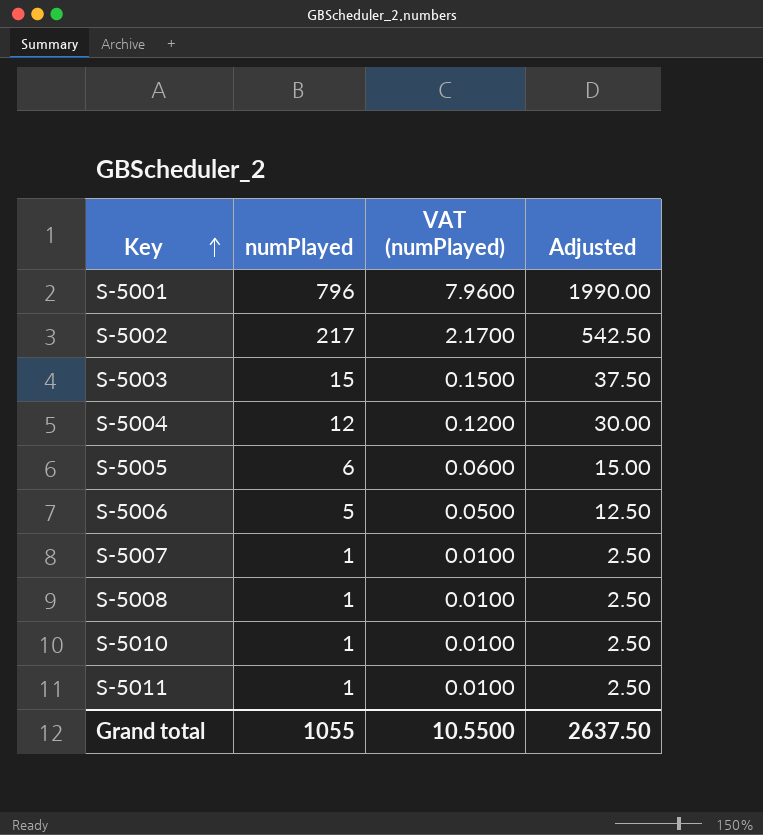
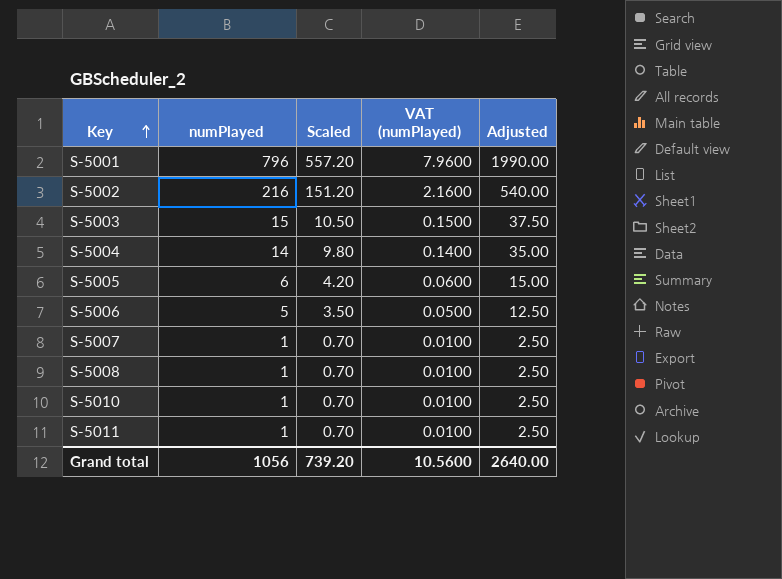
column Scaled | formula: none -> [numPlayed] * 0.7
S-5002 | numPlayed: 217 -> 216
S-5002 | VAT (numPlayed): 2.1700 -> 2.1600
S-5002 | Adjusted: 542.50 -> 540.00
S-5004 | numPlayed: 12 -> 14
S-5004 | VAT (numPlayed): 0.1200 -> 0.1400
S-5004 | Adjusted: 30.00 -> 35.00
Grand total | numPlayed: 1055 -> 1056
Grand total | VAT (numPlayed): 10.5500 -> 10.5600
Grand total | Adjusted: 2637.50 -> 2640.00

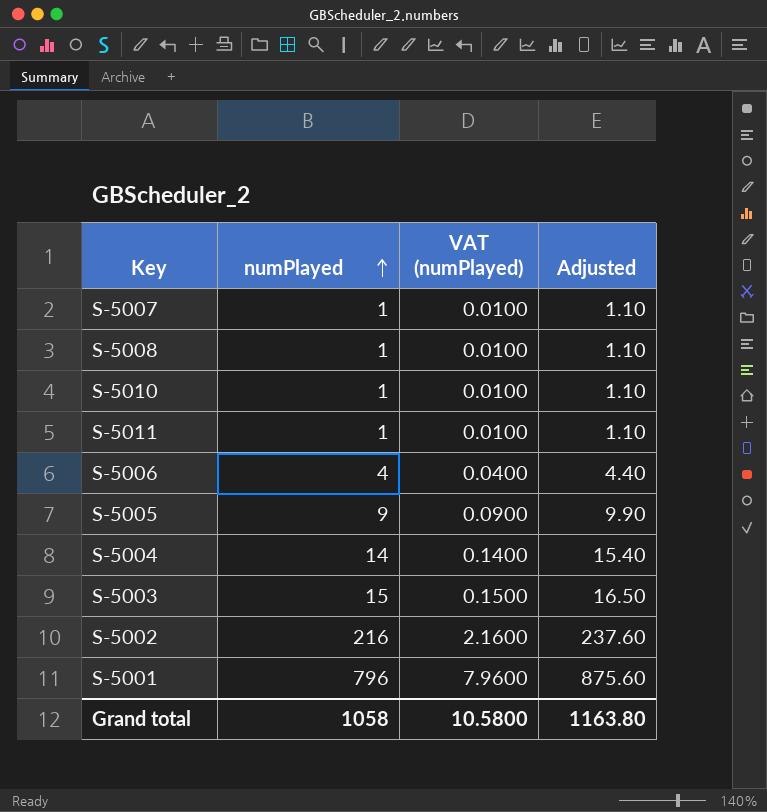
row order: Key ascending -> numPlayed ascending
column Scaled | formula: [numPlayed] * 0.7 -> none
column Adjusted | formula: [numPlayed] * 2.5 -> [numPlayed] * 1.1
S-5006 | numPlayed: 5 -> 4
S-5006 | VAT (numPlayed): 0.0500 -> 0.0400
S-5005 | numPlayed: 6 -> 9
S-5005 | VAT (numPlayed): 0.0600 -> 0.0900
Grand total | numPlayed: 1056 -> 1058
Grand total | VAT (numPlayed): 10.5600 -> 10.5800
Grand total | Adjusted: 2640.00 -> 1163.80

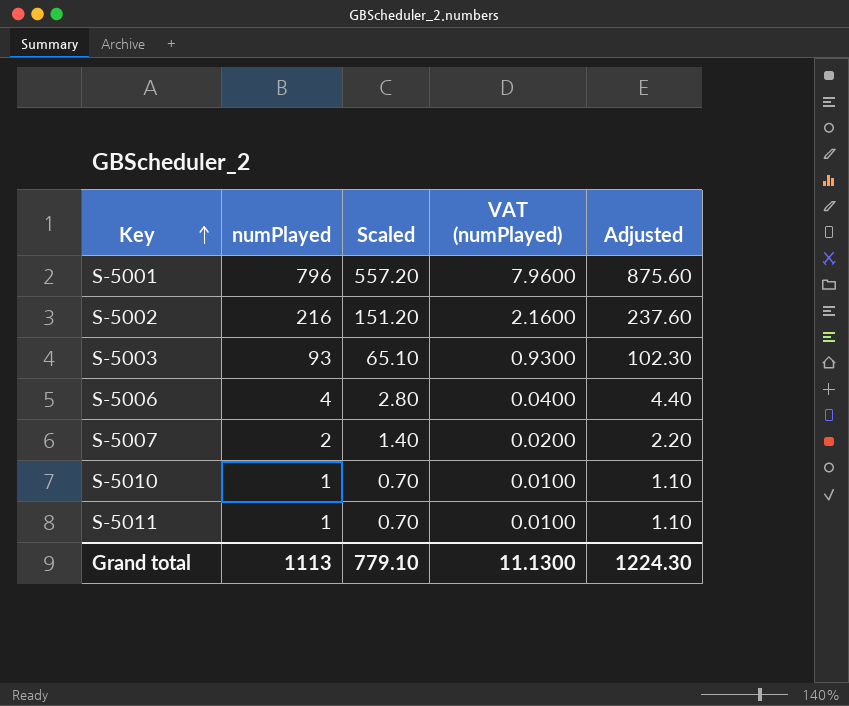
row order: numPlayed ascending -> Key ascending
column Scaled | formula: none -> [numPlayed] * 0.7
row S-5008: 1 | 0.0100 | 1.10 -> none
row S-5005: 9 | 0.0900 | 9.90 -> none
row S-5004: 14 | 0.1400 | 15.40 -> none
S-5003 | numPlayed: 15 -> 93
S-5003 | VAT (numPlayed): 0.1500 -> 0.9300
S-5003 | Adjusted: 16.50 -> 102.30
S-5007 | numPlayed: 1 -> 2
S-5007 | VAT (numPlayed): 0.0100 -> 0.0200
S-5007 | Adjusted: 1.10 -> 2.20
Grand total | numPlayed: 1058 -> 1113
Grand total | VAT (numPlayed): 10.5800 -> 11.1300
Grand total | Adjusted: 1163.80 -> 1224.30

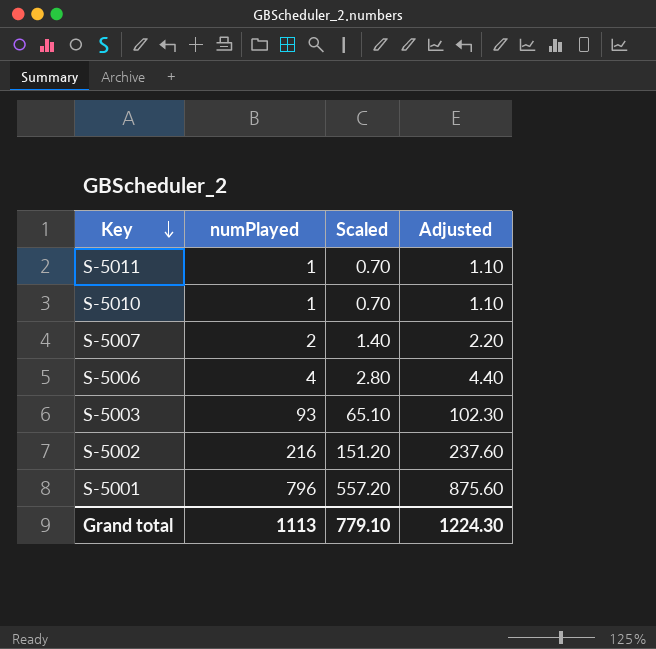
row order: Key ascending -> Key descending
column VAT (numPlayed) | formula: [numPlayed] * 0.01 -> none

